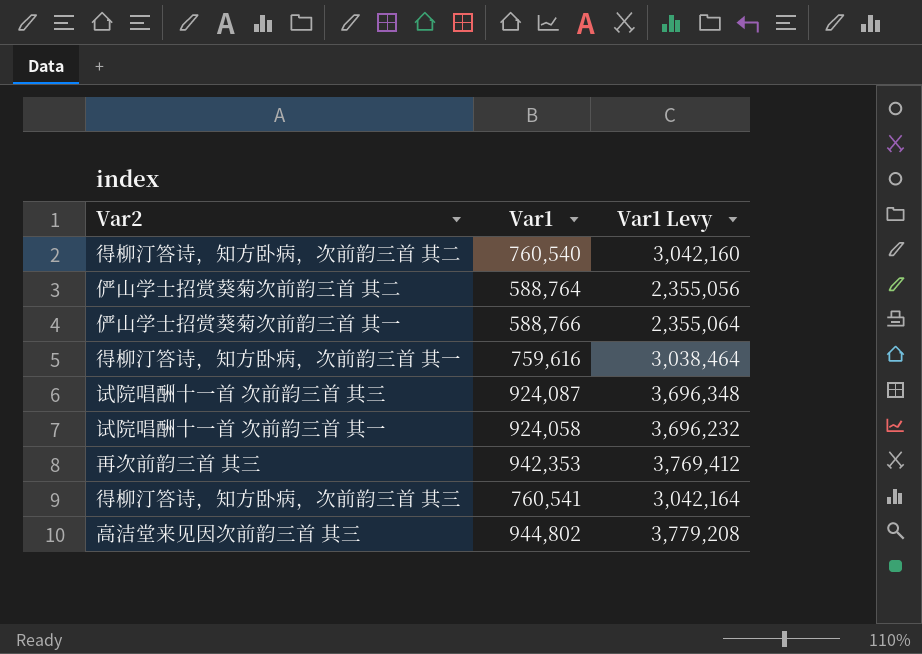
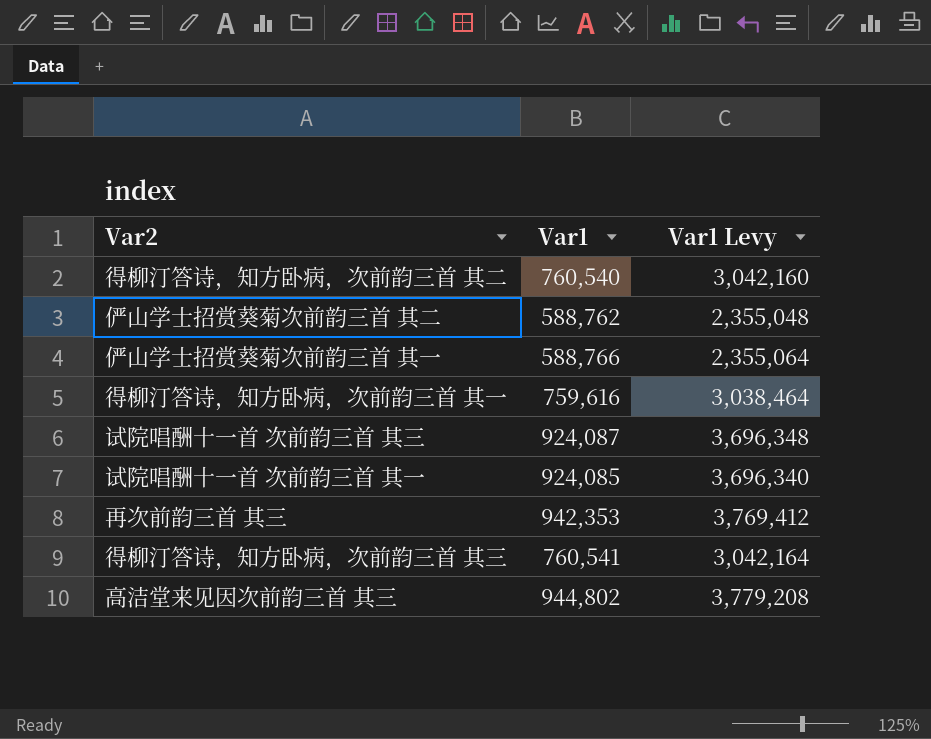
俨山学士招赏葵菊次前韵三首 其二 | Var1: 588,764 -> 588,762
俨山学士招赏葵菊次前韵三首 其二 | Var1 Levy: 2,355,056 -> 2,355,048
试院唱酬十一首 次前韵三首 其一 | Var1: 924,058 -> 924,085
试院唱酬十一首 次前韵三首 其一 | Var1 Levy: 3,696,232 -> 3,696,340

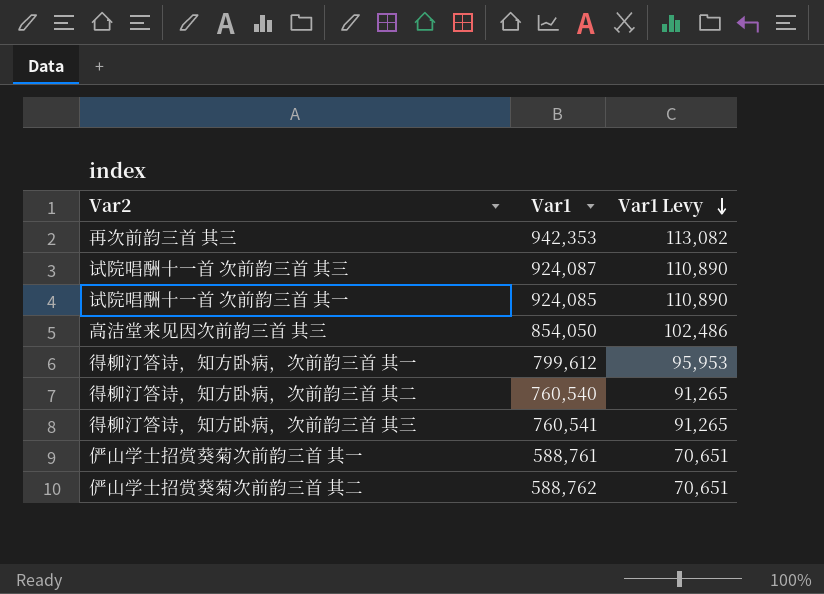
row order: none -> Var1 Levy descending
column Var1 Levy | formula: [Var1] * 4 -> [Var1] * 0.12
高洁堂来见因次前韵三首 其三 | Var1: 944,802 -> 854,050
得柳汀答诗，知方卧病，次前韵三首 其一 | Var1: 759,616 -> 799,612
俨山学士招赏葵菊次前韵三首 其一 | Var1: 588,766 -> 588,761

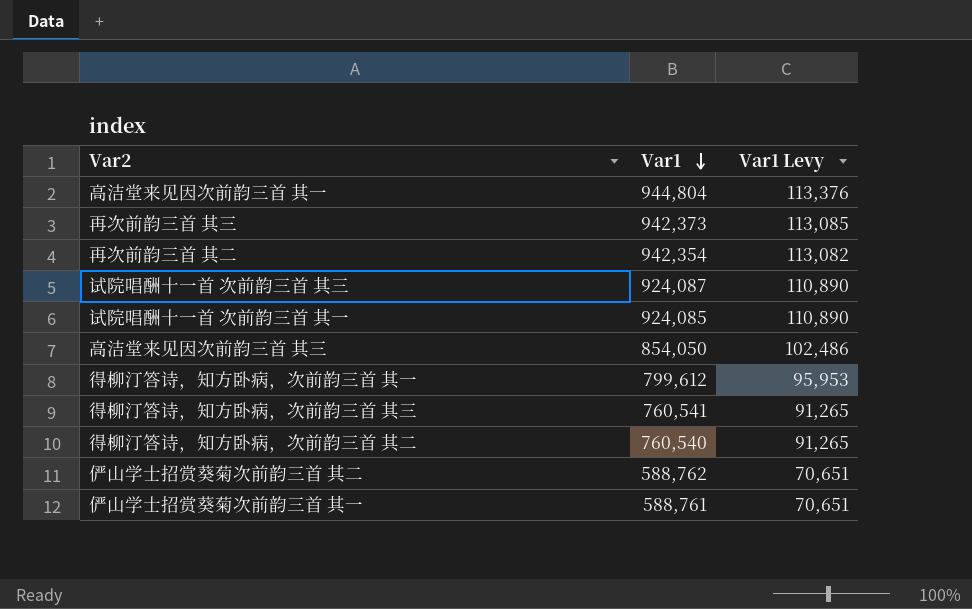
row order: Var1 Levy descending -> Var1 descending
row 高洁堂来见因次前韵三首 其一: none -> 944,804 | 113,376
再次前韵三首 其三 | Var1: 942,353 -> 942,373
再次前韵三首 其三 | Var1 Levy: 113,082 -> 113,085
row 再次前韵三首 其二: none -> 942,354 | 113,082

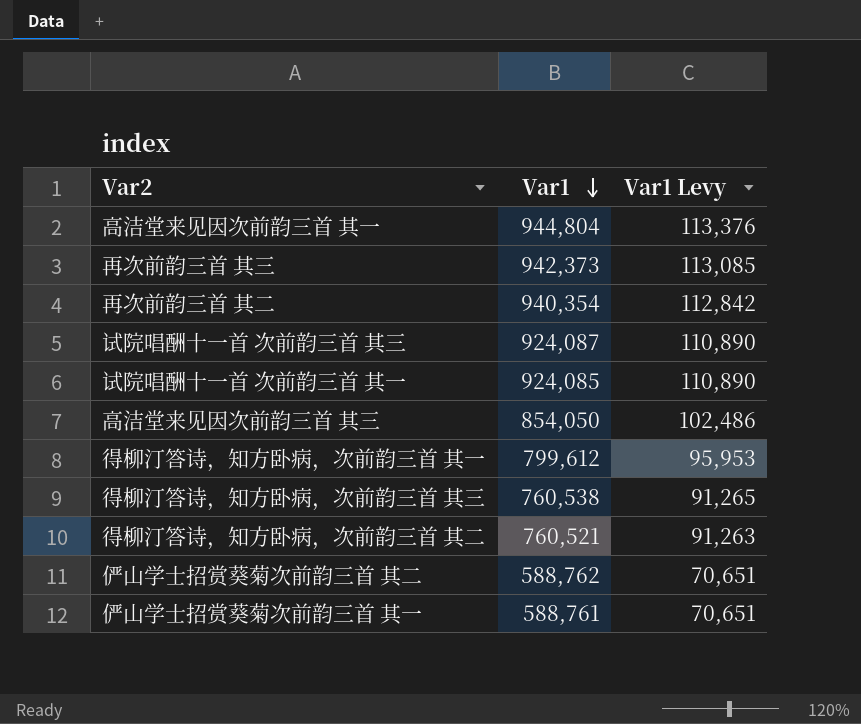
再次前韵三首 其二 | Var1: 942,354 -> 940,354
再次前韵三首 其二 | Var1 Levy: 113,082 -> 112,842
得柳汀答诗，知方卧病，次前韵三首 其三 | Var1: 760,541 -> 760,538
得柳汀答诗，知方卧病，次前韵三首 其二 | Var1: 760,540 -> 760,521
得柳汀答诗，知方卧病，次前韵三首 其二 | Var1 Levy: 91,265 -> 91,263

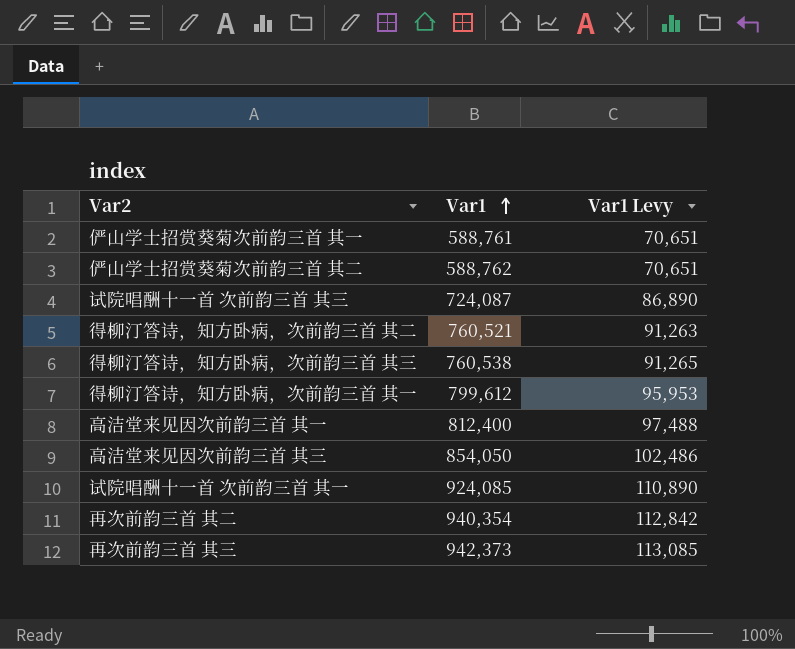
row order: Var1 descending -> Var1 ascending
试院唱酬十一首 次前韵三首 其三 | Var1: 924,087 -> 724,087
试院唱酬十一首 次前韵三首 其三 | Var1 Levy: 110,890 -> 86,890
高洁堂来见因次前韵三首 其一 | Var1: 944,804 -> 812,400
高洁堂来见因次前韵三首 其一 | Var1 Levy: 113,376 -> 97,488

